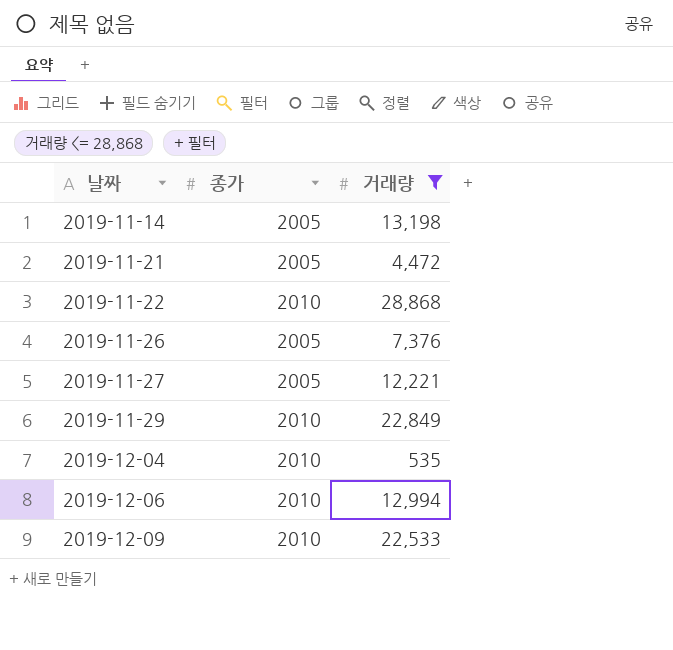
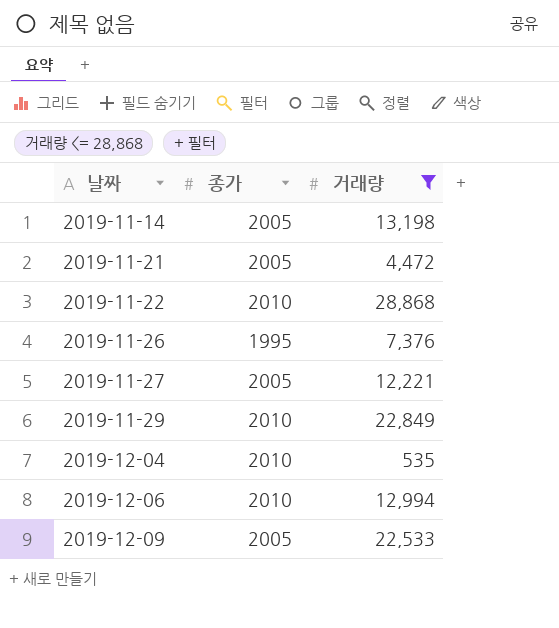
2019-11-26 | 종가: 2005 -> 1995
2019-12-09 | 종가: 2010 -> 2005

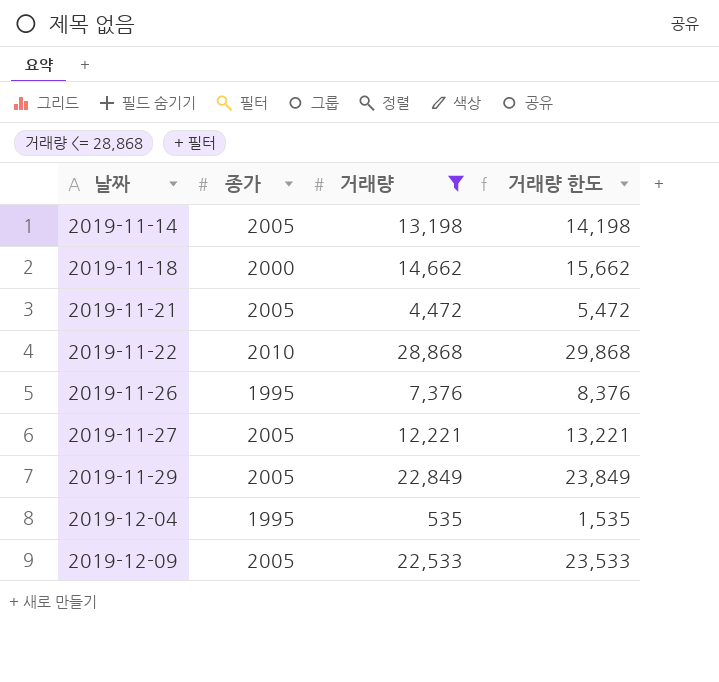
column 거래량 한도 | formula: none -> [거래량] + 1000
row 2019-12-06: 2010 | 12,994 -> none
row 2019-11-18: none -> 2000 | 14,662 | 15,662
2019-11-29 | 종가: 2010 -> 2005
2019-12-04 | 종가: 2010 -> 1995

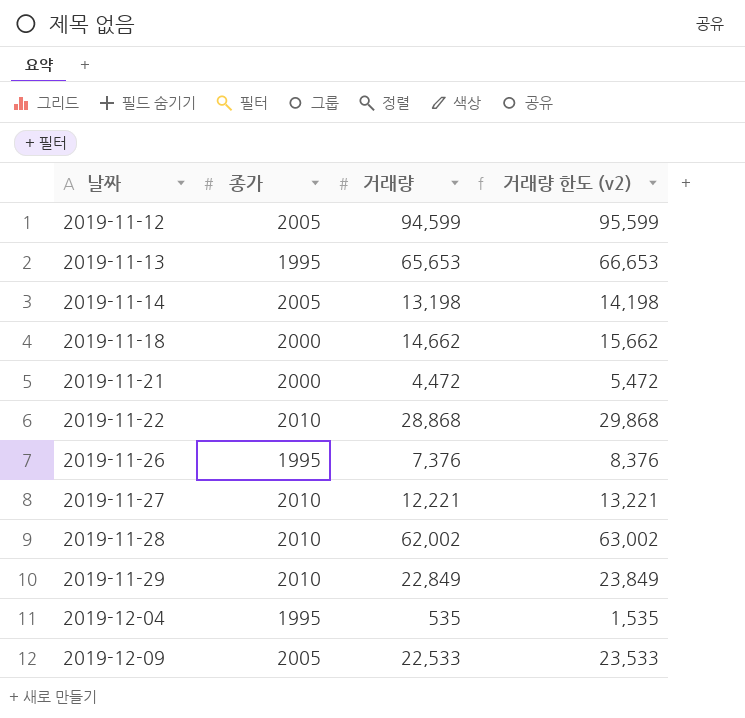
filter: 거래량 <= 28,868 -> none
column name: 거래량 한도 -> 거래량 한도 (v2)
2019-11-21 | 종가: 2005 -> 2000
2019-11-27 | 종가: 2005 -> 2010
2019-11-29 | 종가: 2005 -> 2010

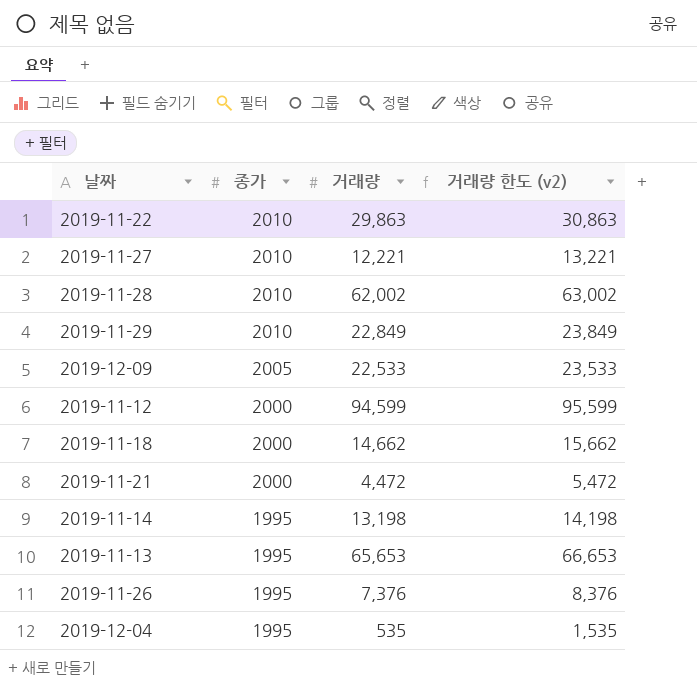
row order: 날짜 ascending -> 종가 descending
2019-11-22 | 거래량: 28,868 -> 29,863
2019-11-22 | 거래량 한도 (v2): 29,868 -> 30,863
2019-11-12 | 종가: 2005 -> 2000
2019-11-14 | 종가: 2005 -> 1995

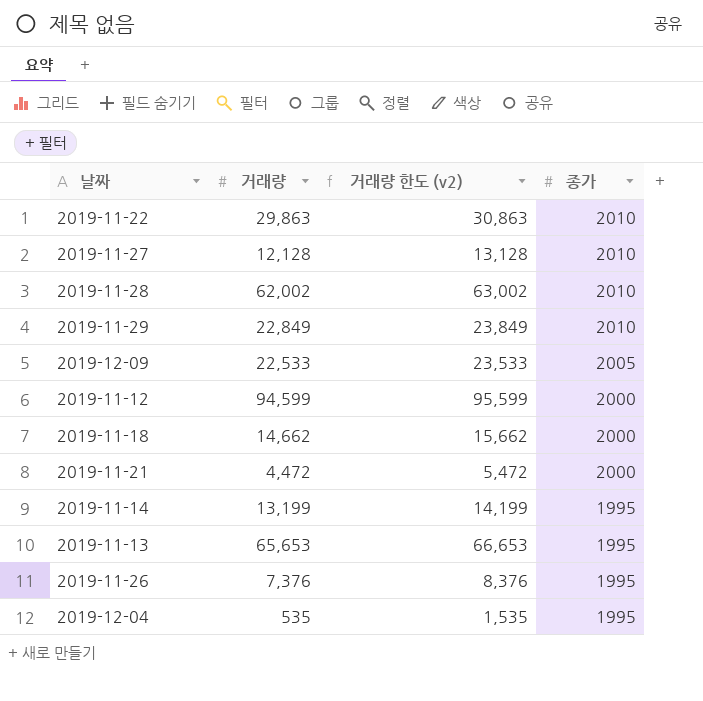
column 종가 | position: 2 -> 4
2019-11-27 | 거래량: 12,221 -> 12,128
2019-11-27 | 거래량 한도 (v2): 13,221 -> 13,128
2019-11-14 | 거래량: 13,198 -> 13,199
2019-11-14 | 거래량 한도 (v2): 14,198 -> 14,199

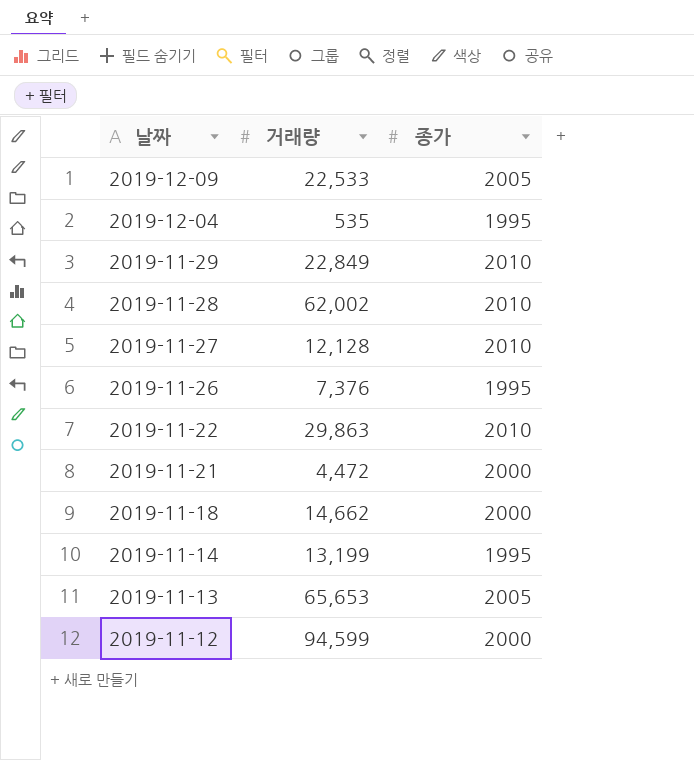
row order: 종가 descending -> 날짜 descending
column 거래량 한도 (v2) | formula: [거래량] + 1000 -> none
2019-11-13 | 종가: 1995 -> 2005

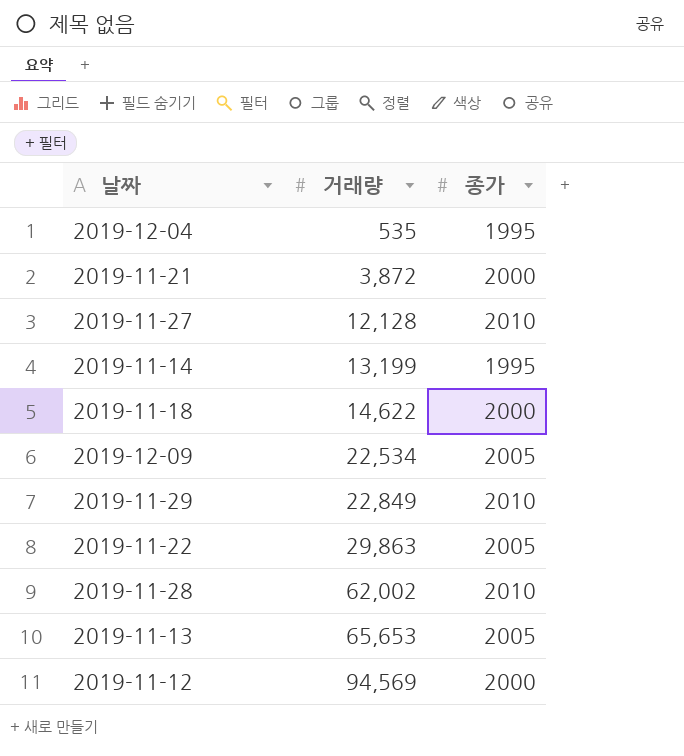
row order: 날짜 descending -> 거래량 ascending
row 2019-11-26: 7,376 | 1995 -> none
2019-11-21 | 거래량: 4,472 -> 3,872
2019-11-18 | 거래량: 14,662 -> 14,622
2019-12-09 | 거래량: 22,533 -> 22,534
2019-11-22 | 종가: 2010 -> 2005
2019-11-12 | 거래량: 94,599 -> 94,569

